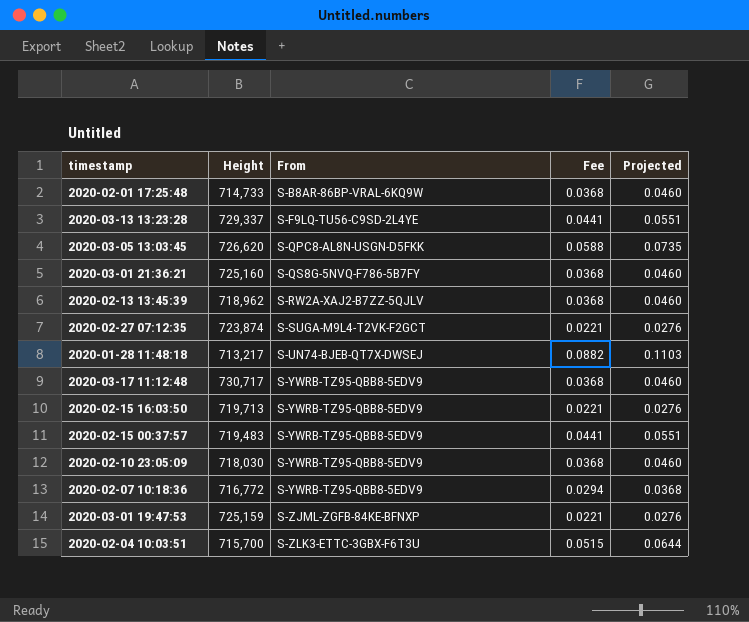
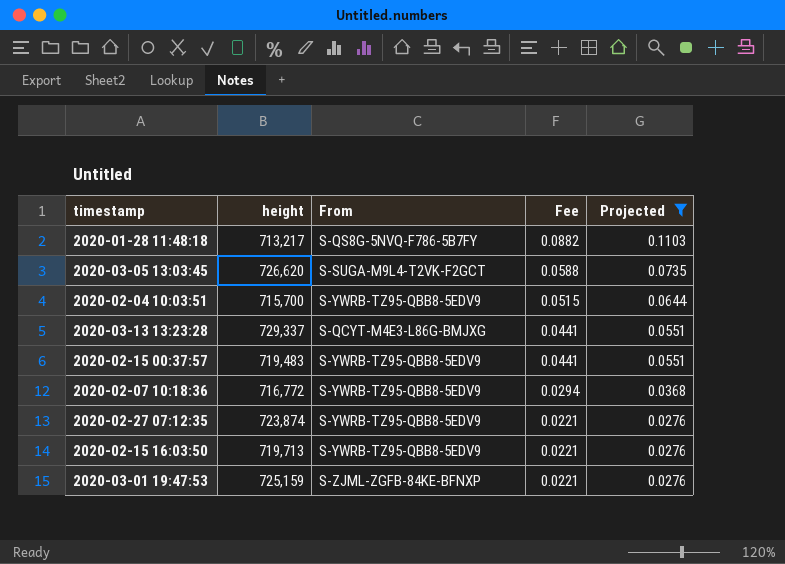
filter: none -> Projected != 0.0460
row order: From ascending -> Fee descending
column name: Height -> height
2020-01-28 11:48:18 | From: S-UN74-BJEB-QT7X-DWSEJ -> S-QS8G-5NVQ-F786-5B7FY
2020-03-05 13:03:45 | From: S-QPC8-AL8N-USGN-D5FKK -> S-SUGA-M9L4-T2VK-F2GCT
2020-02-04 10:03:51 | From: S-ZLK3-ETTC-3GBX-F6T3U -> S-YWRB-TZ95-QBB8-5EDV9
2020-03-13 13:23:28 | From: S-F9LQ-TU56-C9SD-2L4YE -> S-QCYT-M4E3-L86G-BMJXG
2020-02-27 07:12:35 | From: S-SUGA-M9L4-T2VK-F2GCT -> S-YWRB-TZ95-QBB8-5EDV9

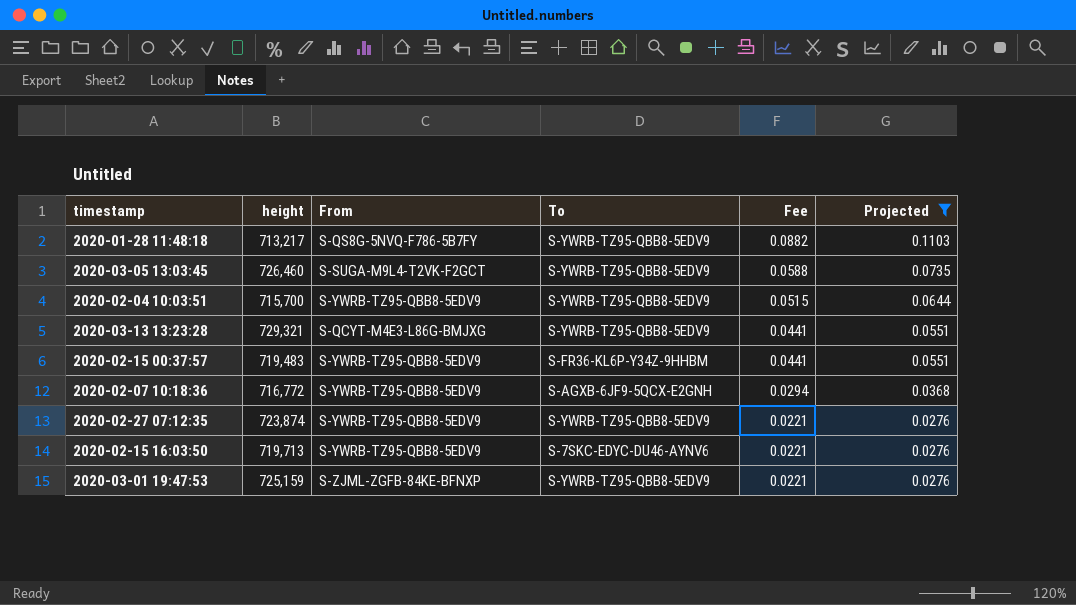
column To | position: none -> 4
2020-03-05 13:03:45 | height: 726,620 -> 726,460
2020-03-13 13:23:28 | height: 729,337 -> 729,321

